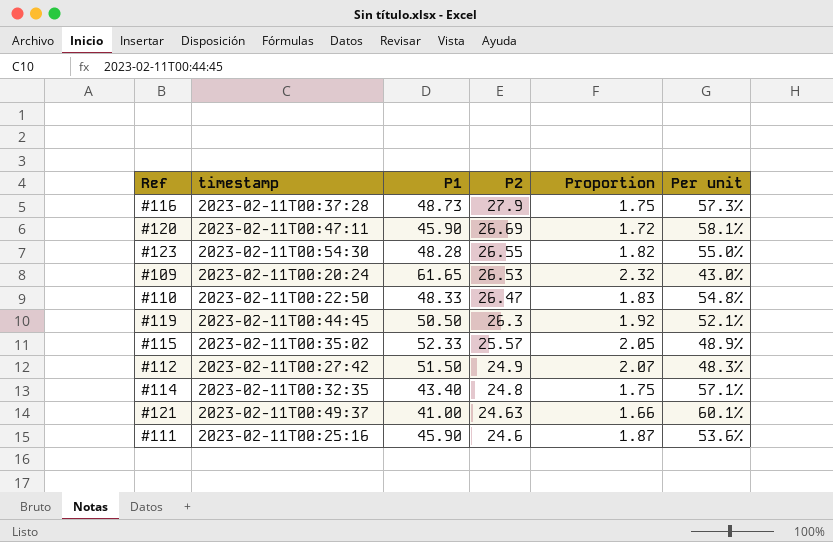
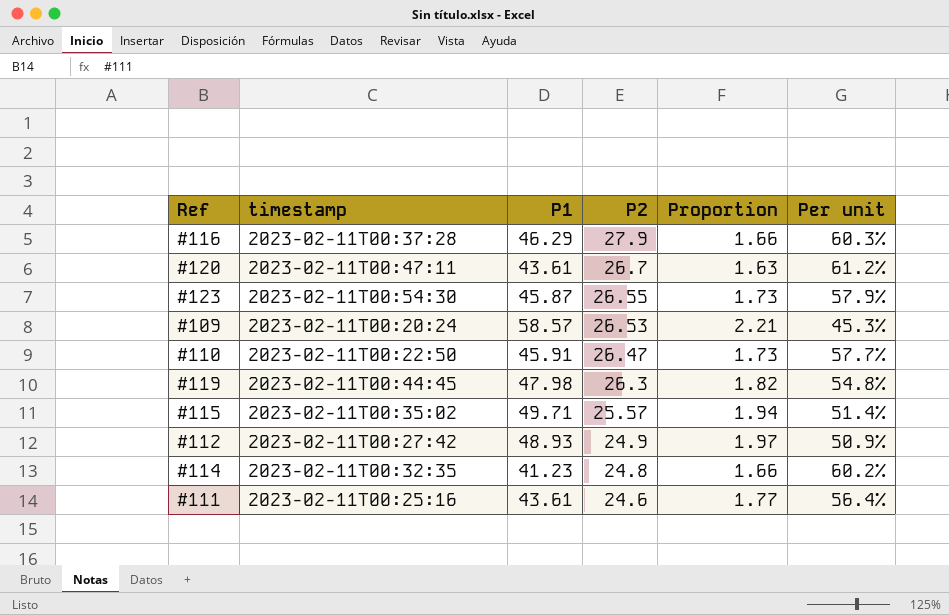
row #121: 2023-02-11T00:49:37 | 41.00 | 24.63 | 1.66 | 60.1% -> none
#116 | P1: 48.73 -> 46.29
#116 | Proportion: 1.75 -> 1.66
#116 | Per unit: 57.3% -> 60.3%
#120 | P1: 45.90 -> 43.61
#120 | P2: 26.69 -> 26.7
#120 | Proportion: 1.72 -> 1.63
#120 | Per unit: 58.1% -> 61.2%
#123 | P1: 48.28 -> 45.87
#123 | Proportion: 1.82 -> 1.73
#123 | Per unit: 55.0% -> 57.9%
#109 | P1: 61.65 -> 58.57
#109 | Proportion: 2.32 -> 2.21
#109 | Per unit: 43.0% -> 45.3%
#110 | P1: 48.33 -> 45.91
#110 | Proportion: 1.83 -> 1.73
#110 | Per unit: 54.8% -> 57.7%
#119 | P1: 50.50 -> 47.98
#119 | Proportion: 1.92 -> 1.82
#119 | Per unit: 52.1% -> 54.8%
#115 | P1: 52.33 -> 49.71
#115 | Proportion: 2.05 -> 1.94
#115 | Per unit: 48.9% -> 51.4%
#112 | P1: 51.50 -> 48.93
#112 | Proportion: 2.07 -> 1.97
#112 | Per unit: 48.3% -> 50.9%
#114 | P1: 43.40 -> 41.23
#114 | Proportion: 1.75 -> 1.66
#114 | Per unit: 57.1% -> 60.2%
#111 | P1: 45.90 -> 43.61
#111 | Proportion: 1.87 -> 1.77
#111 | Per unit: 53.6% -> 56.4%

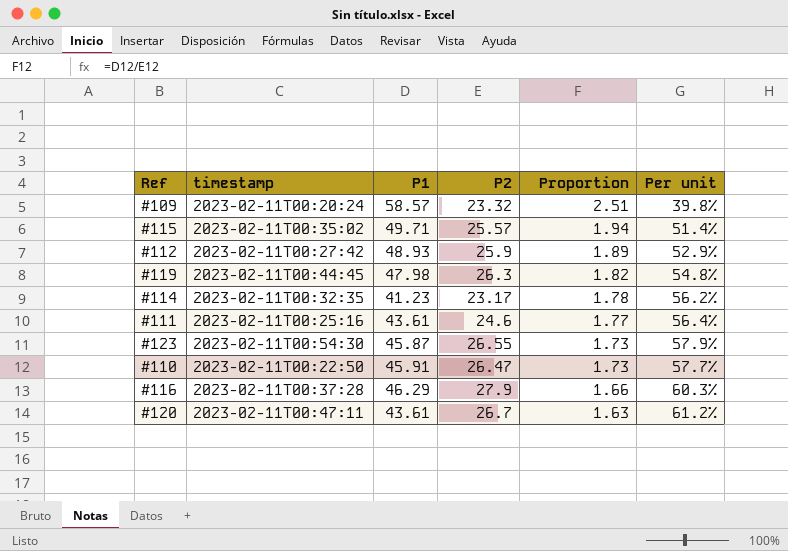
row order: P2 descending -> Proportion descending
#109 | P2: 26.53 -> 23.32
#109 | Proportion: 2.21 -> 2.51
#109 | Per unit: 45.3% -> 39.8%
#112 | P2: 24.9 -> 25.9
#112 | Proportion: 1.97 -> 1.89
#112 | Per unit: 50.9% -> 52.9%
#114 | P2: 24.8 -> 23.17
#114 | Proportion: 1.66 -> 1.78
#114 | Per unit: 60.2% -> 56.2%

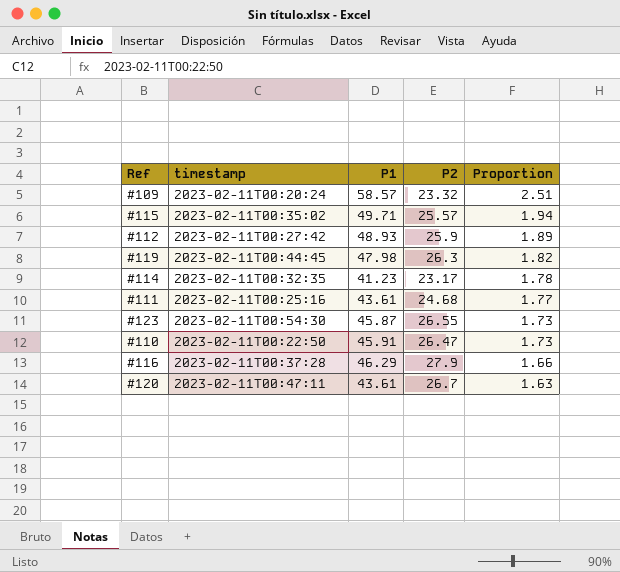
column Per unit | formula: [P2] / [P1] -> none
#111 | P2: 24.6 -> 24.68

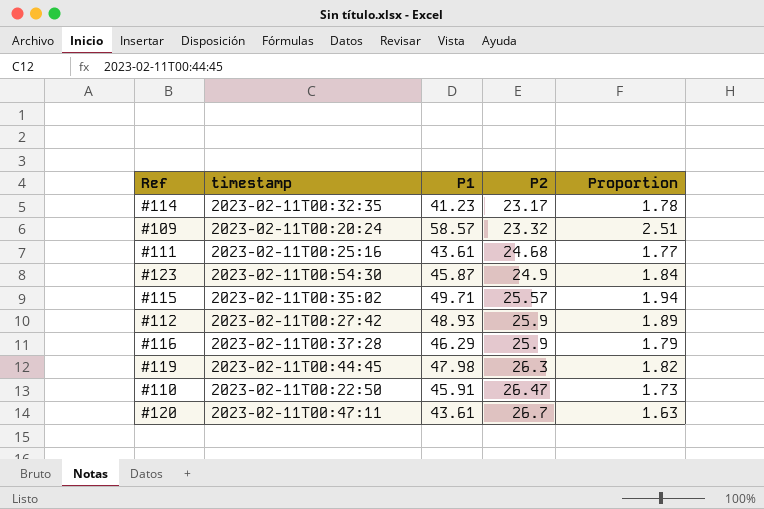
row order: Proportion descending -> P2 ascending
#123 | P2: 26.55 -> 24.9
#123 | Proportion: 1.73 -> 1.84
#116 | P2: 27.9 -> 25.9
#116 | Proportion: 1.66 -> 1.79

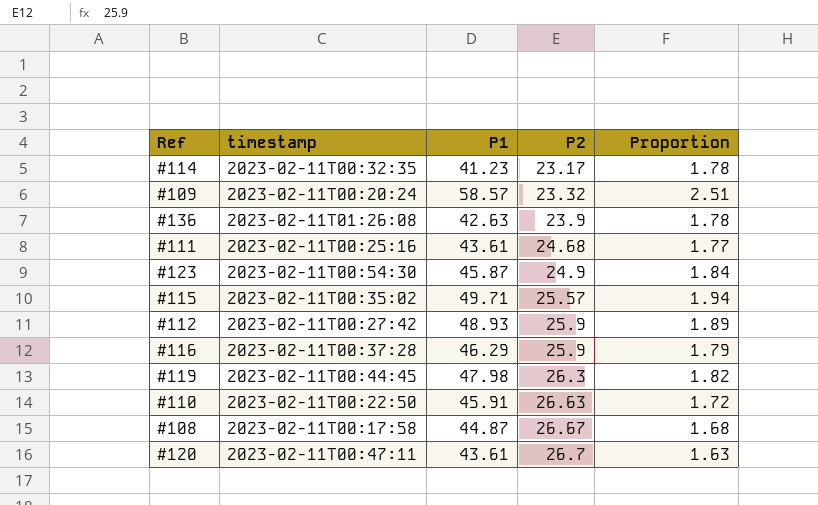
row #136: none -> 2023-02-11T01:26:08 | 42.63 | 23.9 | 1.78
#110 | P2: 26.47 -> 26.63
#110 | Proportion: 1.73 -> 1.72
row #108: none -> 2023-02-11T00:17:58 | 44.87 | 26.67 | 1.68

